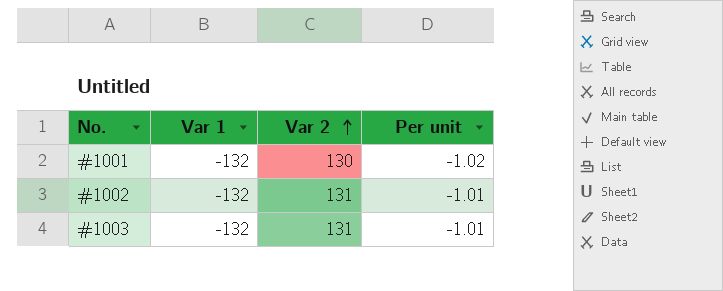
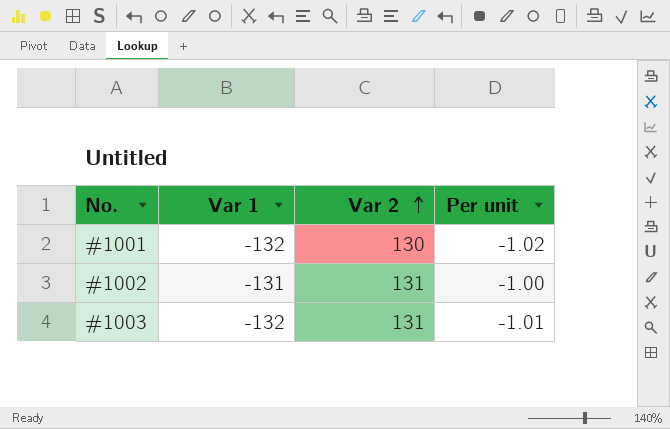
#1002 | Var 1: -132 -> -131
#1002 | Per unit: -1.01 -> -1.00

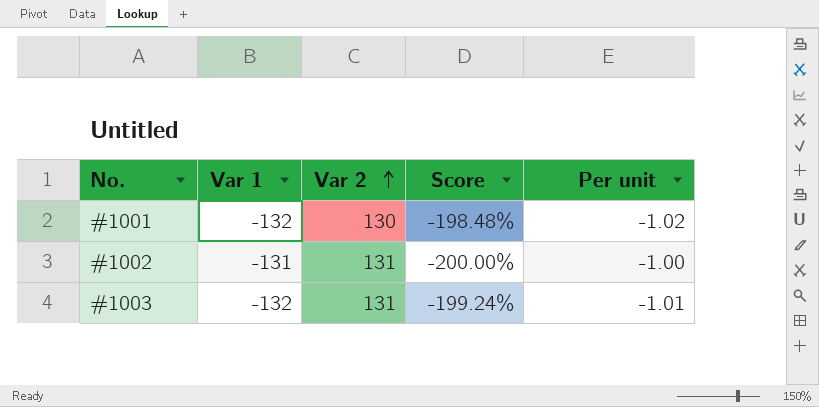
column Score | formula: none -> ([Var 2] - [Var 1]) / [Var 1]

